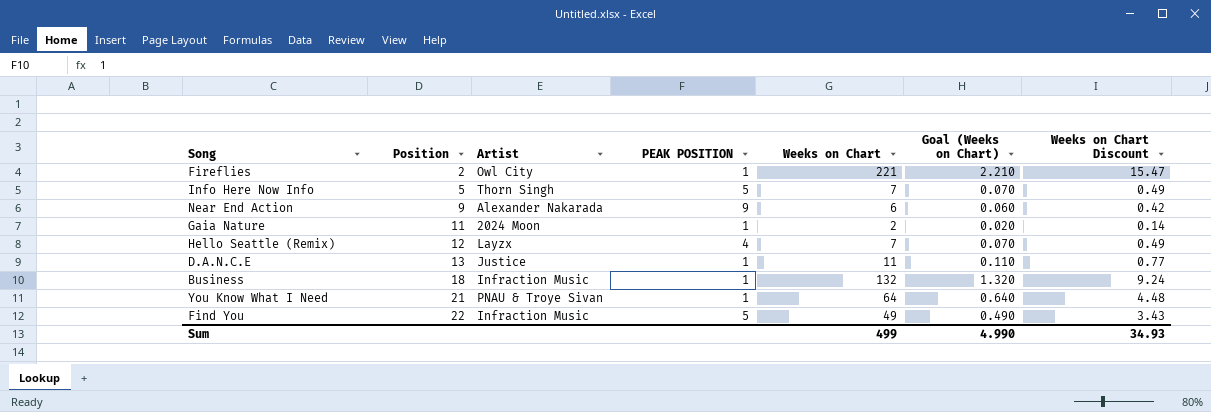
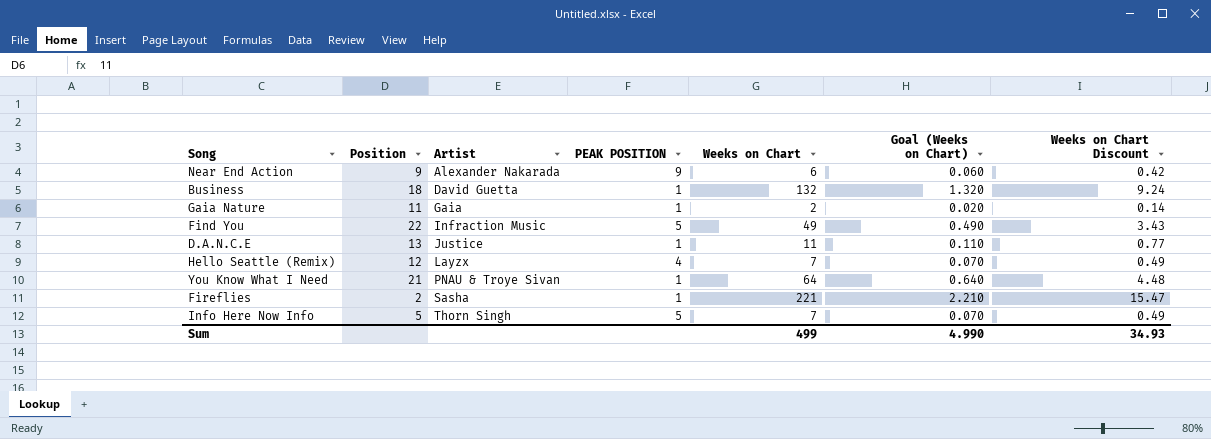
row order: Position ascending -> Artist ascending
Business | Artist: Infraction Music -> David Guetta
Gaia Nature | Artist: 2024 Moon -> Gaia
Fireflies | Artist: Owl City -> Sasha

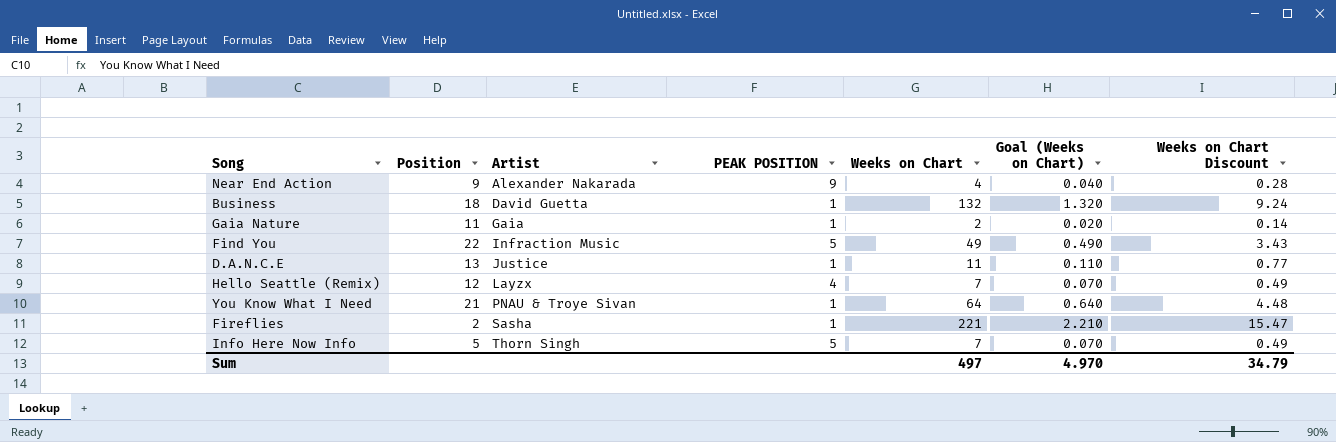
Near End Action | Weeks on Chart: 6 -> 4
Near End Action | Goal (Weeks on Chart): 0.060 -> 0.040
Near End Action | Weeks on Chart Discount: 0.42 -> 0.28
Sum | Weeks on Chart: 499 -> 497
Sum | Goal (Weeks on Chart): 4.990 -> 4.970
Sum | Weeks on Chart Discount: 34.93 -> 34.79

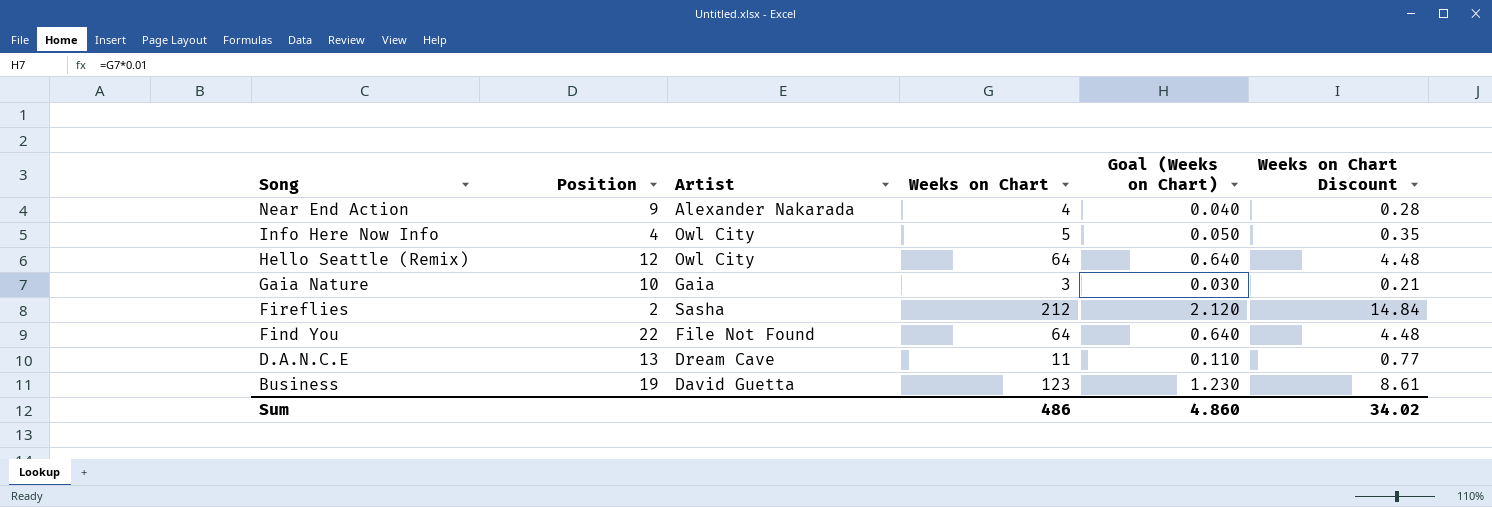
row order: Artist ascending -> Song descending
column PEAK POSITION | position: 4 -> none
row You Know What I Need: 21 | PNAU & Troye Sivan | 1 | 64 | 0.640 | 4.48 -> none
Info Here Now Info | Position: 5 -> 4
Info Here Now Info | Artist: Thorn Singh -> Owl City
Info Here Now Info | Weeks on Chart: 7 -> 5
Info Here Now Info | Goal (Weeks on Chart): 0.070 -> 0.050
Info Here Now Info | Weeks on Chart Discount: 0.49 -> 0.35
Hello Seattle (Remix) | Artist: Layzx -> Owl City
Hello Seattle (Remix) | Weeks on Chart: 7 -> 64
Hello Seattle (Remix) | Goal (Weeks on Chart): 0.070 -> 0.640
Hello Seattle (Remix) | Weeks on Chart Discount: 0.49 -> 4.48
Gaia Nature | Position: 11 -> 10
Gaia Nature | Weeks on Chart: 2 -> 3
Gaia Nature | Goal (Weeks on Chart): 0.020 -> 0.030
Gaia Nature | Weeks on Chart Discount: 0.14 -> 0.21
Fireflies | Weeks on Chart: 221 -> 212
Fireflies | Goal (Weeks on Chart): 2.210 -> 2.120
Fireflies | Weeks on Chart Discount: 15.47 -> 14.84
Find You | Artist: Infraction Music -> File Not Found
Find You | Weeks on Chart: 49 -> 64
Find You | Goal (Weeks on Chart): 0.490 -> 0.640
Find You | Weeks on Chart Discount: 3.43 -> 4.48
D.A.N.C.E | Artist: Justice -> Dream Cave
Business | Position: 18 -> 19
Business | Weeks on Chart: 132 -> 123
Business | Goal (Weeks on Chart): 1.320 -> 1.230
Business | Weeks on Chart Discount: 9.24 -> 8.61
Sum | Weeks on Chart: 497 -> 486
Sum | Goal (Weeks on Chart): 4.970 -> 4.860
Sum | Weeks on Chart Discount: 34.79 -> 34.02

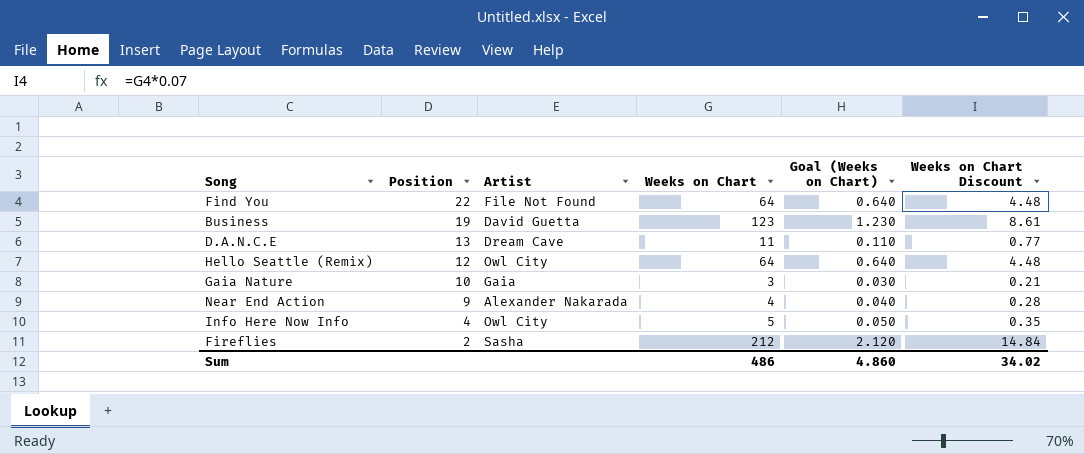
row order: Song descending -> Position descending

